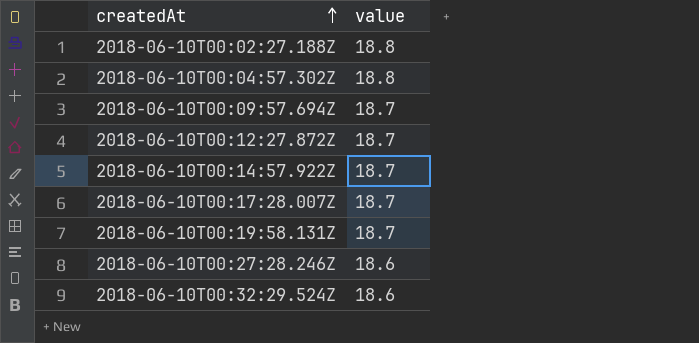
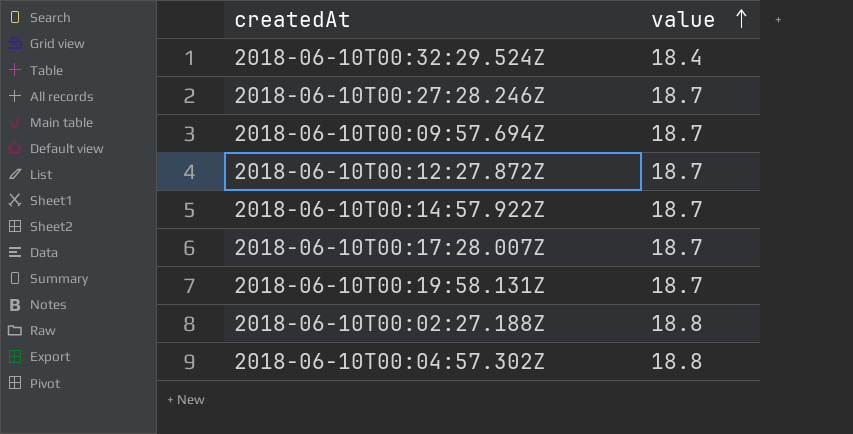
row order: createdAt ascending -> value ascending
2018-06-10T00:32:29.524Z | value: 18.6 -> 18.4
2018-06-10T00:27:28.246Z | value: 18.6 -> 18.7

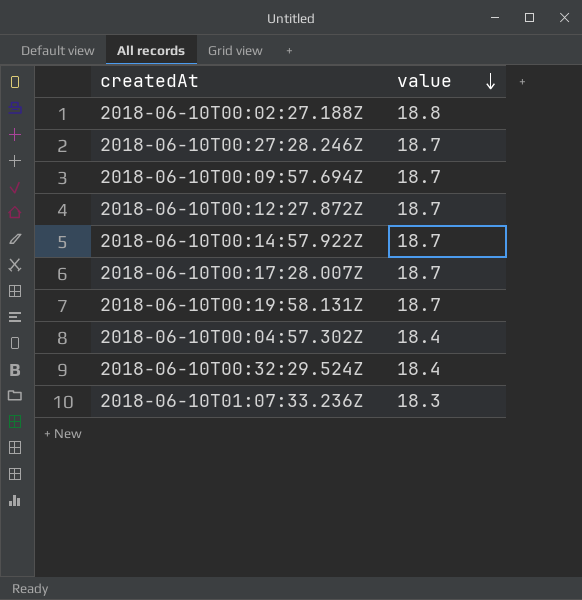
row order: value ascending -> value descending
2018-06-10T00:04:57.302Z | value: 18.8 -> 18.4
row 2018-06-10T01:07:33.236Z: none -> 18.3

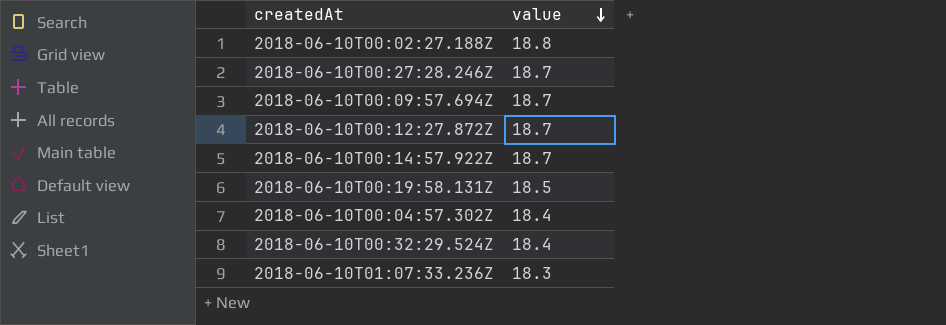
row 2018-06-10T00:17:28.007Z: 18.7 -> none
2018-06-10T00:19:58.131Z | value: 18.7 -> 18.5

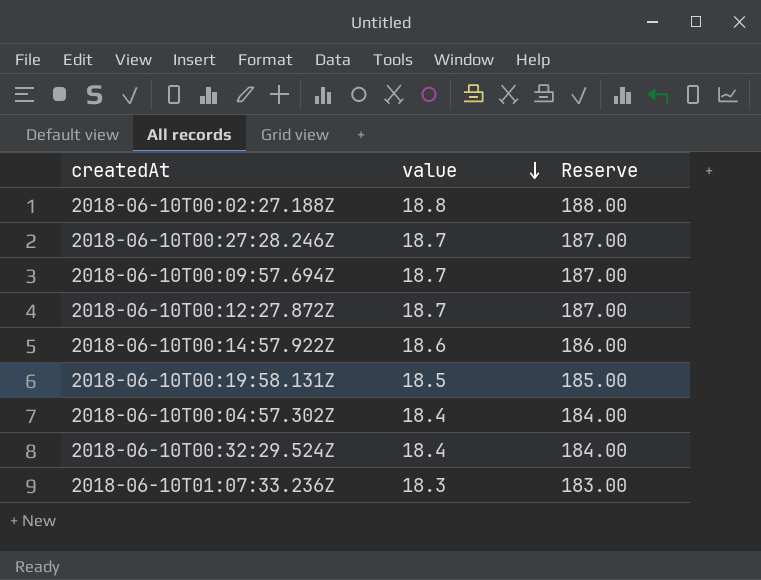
column Reserve | formula: none -> [value] * 10
2018-06-10T00:14:57.922Z | value: 18.7 -> 18.6

